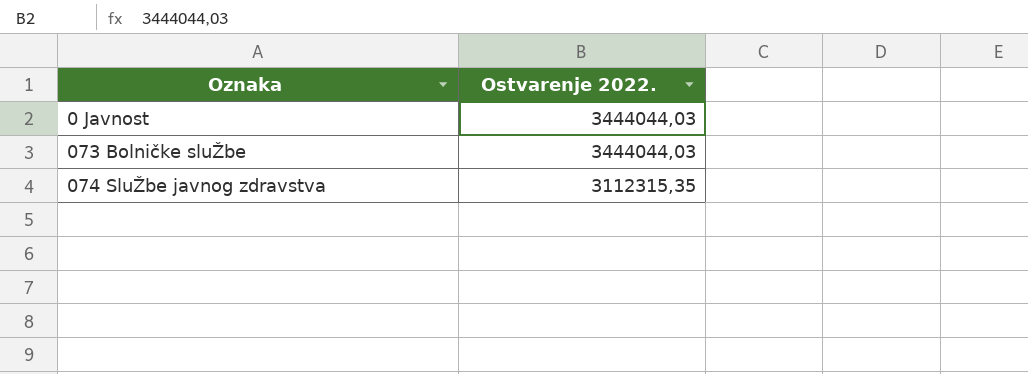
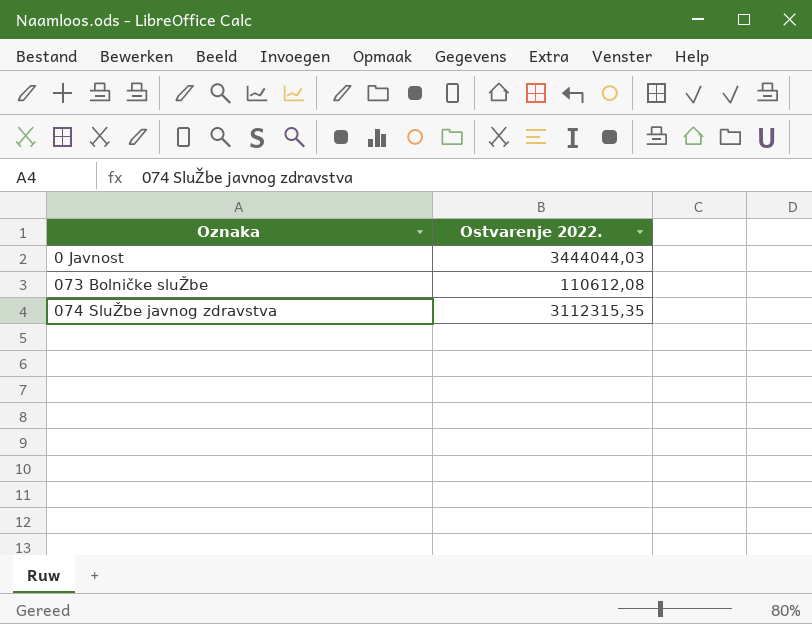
073 Bolničke sluŽbe | Ostvarenje 2022.: 3444044,03 -> 110612,08

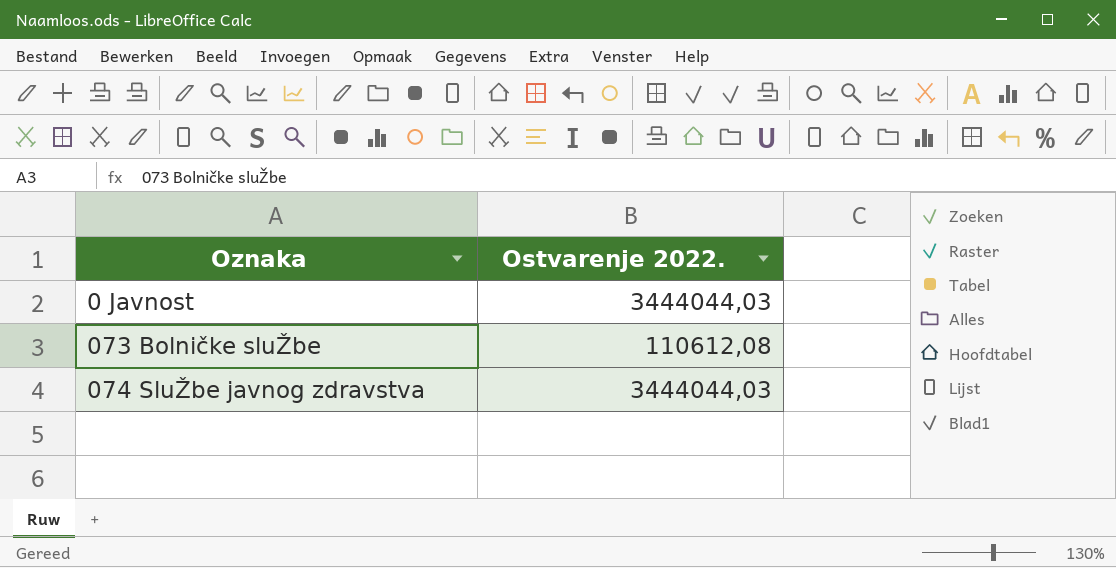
074 SluŽbe javnog zdravstva | Ostvarenje 2022.: 3112315,35 -> 3444044,03

